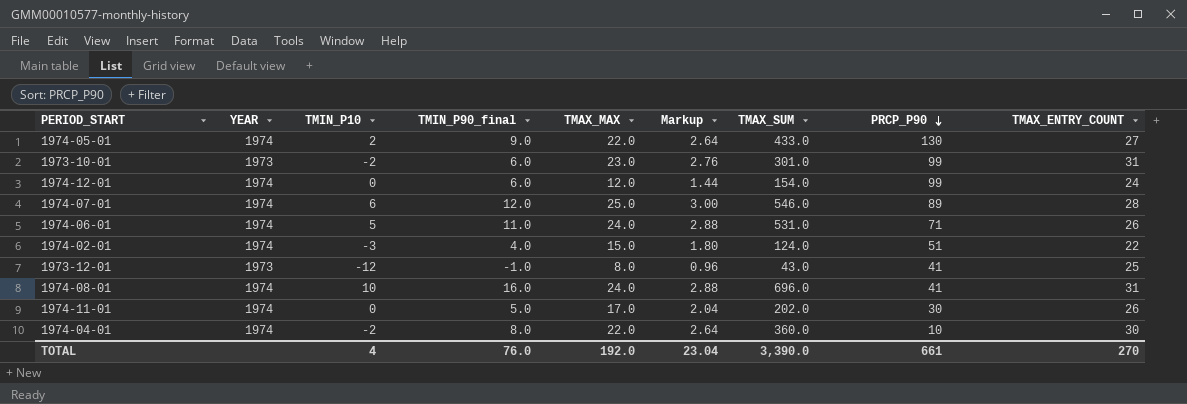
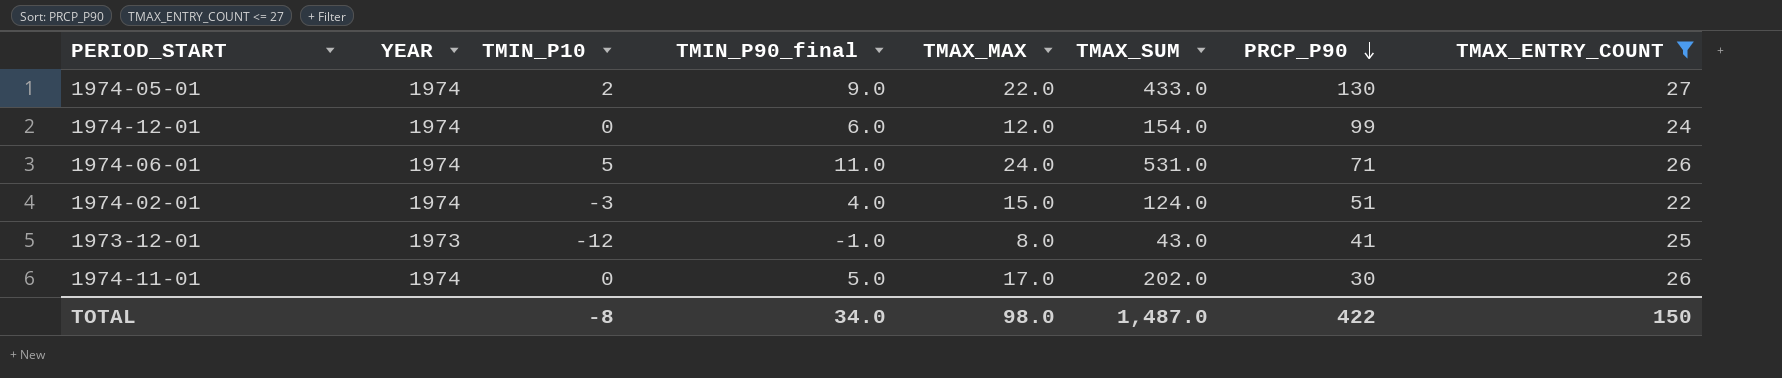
filter: none -> TMAX_ENTRY_COUNT <= 27
column Markup | formula: [TMAX_MAX] * 0.12 -> none
TOTAL | TMIN_P10: 4 -> -8
TOTAL | TMIN_P90_final: 76.0 -> 34.0
TOTAL | TMAX_MAX: 192.0 -> 98.0
TOTAL | TMAX_SUM: 3,390.0 -> 1,487.0
TOTAL | PRCP_P90: 661 -> 422
TOTAL | TMAX_ENTRY_COUNT: 270 -> 150

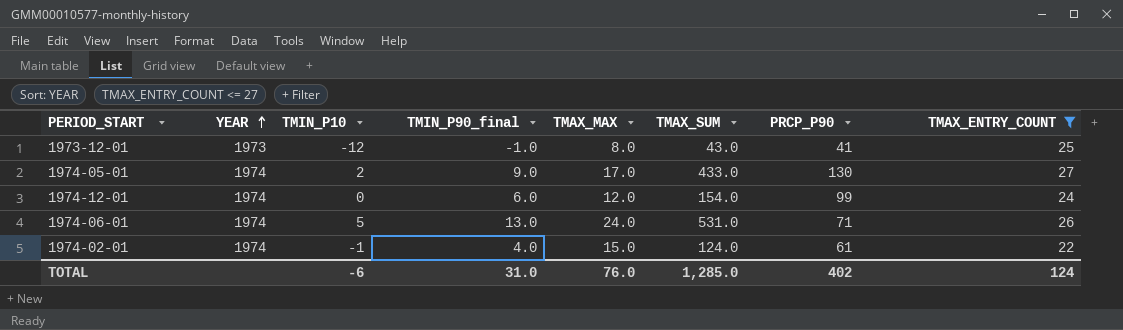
row order: PRCP_P90 descending -> YEAR ascending
row 1974-11-01: 1974 | 0 | 5.0 | 17.0 | 202.0 | 30 | 26 -> none
1974-05-01 | TMAX_MAX: 22.0 -> 17.0
1974-06-01 | TMIN_P90_final: 11.0 -> 13.0
1974-02-01 | TMIN_P10: -3 -> -1
1974-02-01 | PRCP_P90: 51 -> 61
TOTAL | TMIN_P10: -8 -> -6
TOTAL | TMIN_P90_final: 34.0 -> 31.0
TOTAL | TMAX_MAX: 98.0 -> 76.0
TOTAL | TMAX_SUM: 1,487.0 -> 1,285.0
TOTAL | PRCP_P90: 422 -> 402
TOTAL | TMAX_ENTRY_COUNT: 150 -> 124

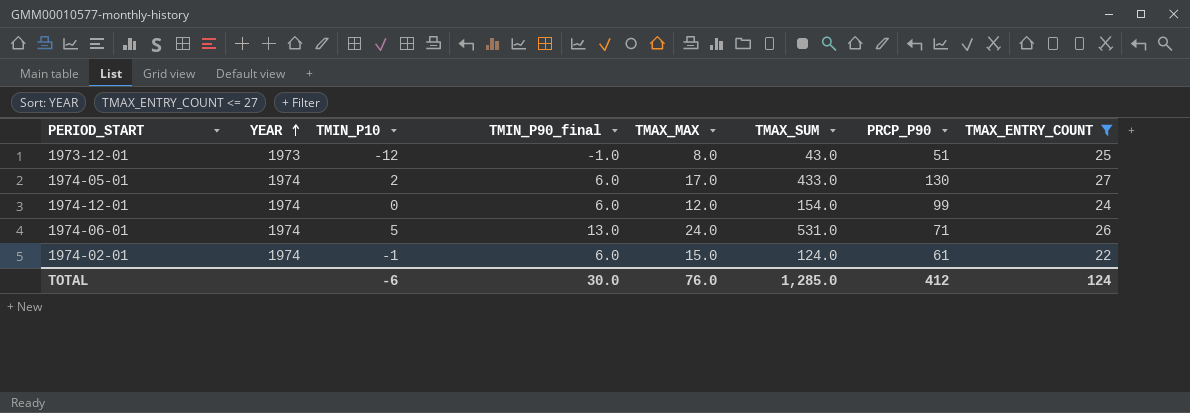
1973-12-01 | PRCP_P90: 41 -> 51
1974-05-01 | TMIN_P90_final: 9.0 -> 6.0
1974-02-01 | TMIN_P90_final: 4.0 -> 6.0
TOTAL | TMIN_P90_final: 31.0 -> 30.0
TOTAL | PRCP_P90: 402 -> 412

